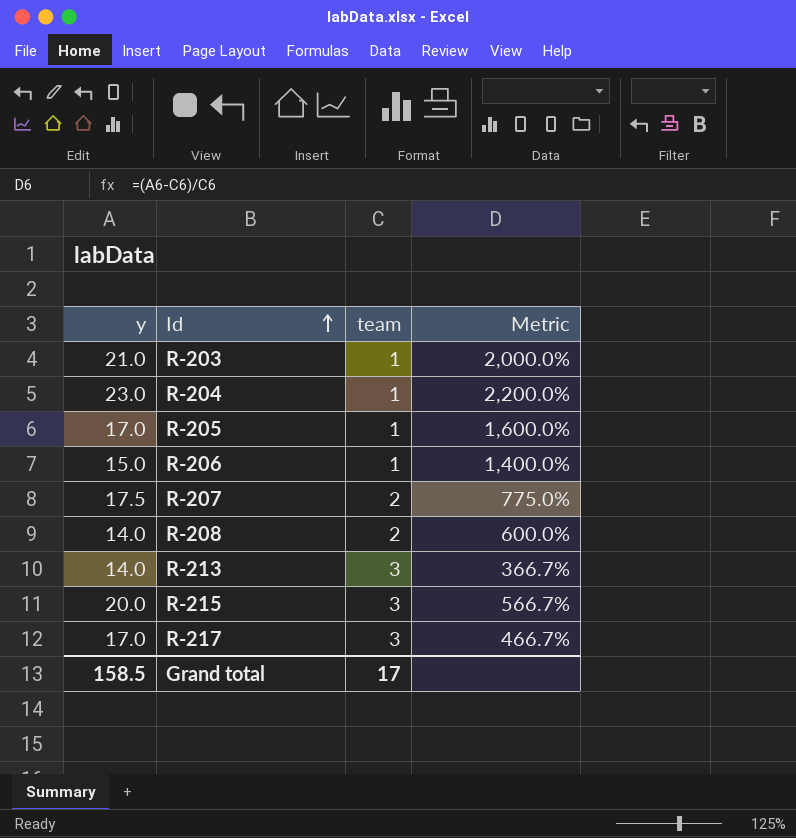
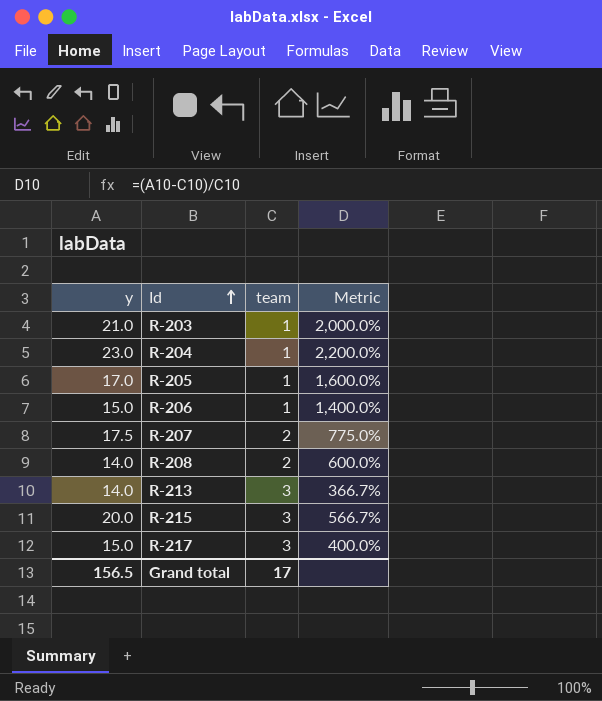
R-217 | y: 17.0 -> 15.0
R-217 | Metric: 466.7% -> 400.0%
Grand total | y: 158.5 -> 156.5

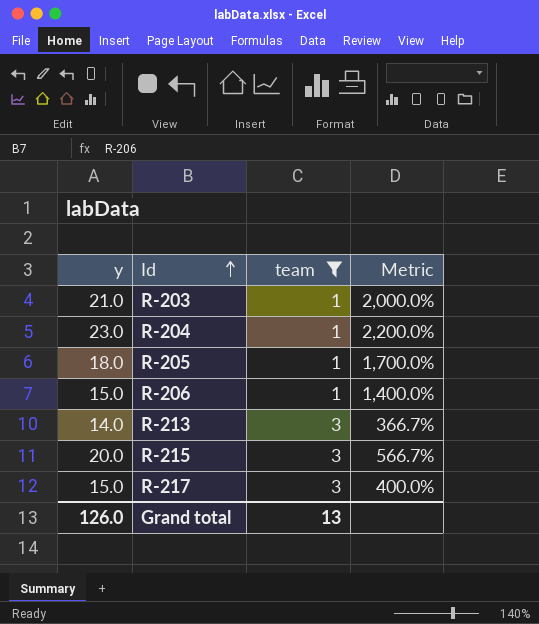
filter: none -> team != 2
R-205 | y: 17.0 -> 18.0
R-205 | Metric: 1,600.0% -> 1,700.0%
Grand total | y: 156.5 -> 126.0
Grand total | team: 17 -> 13

